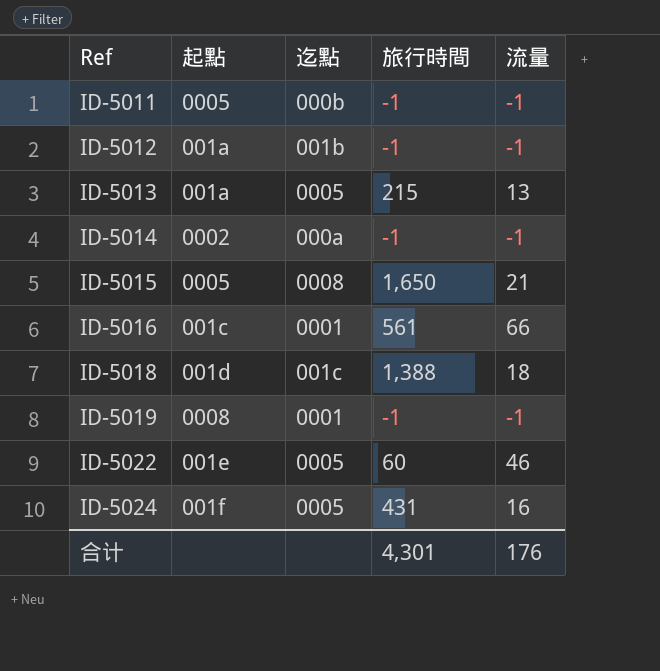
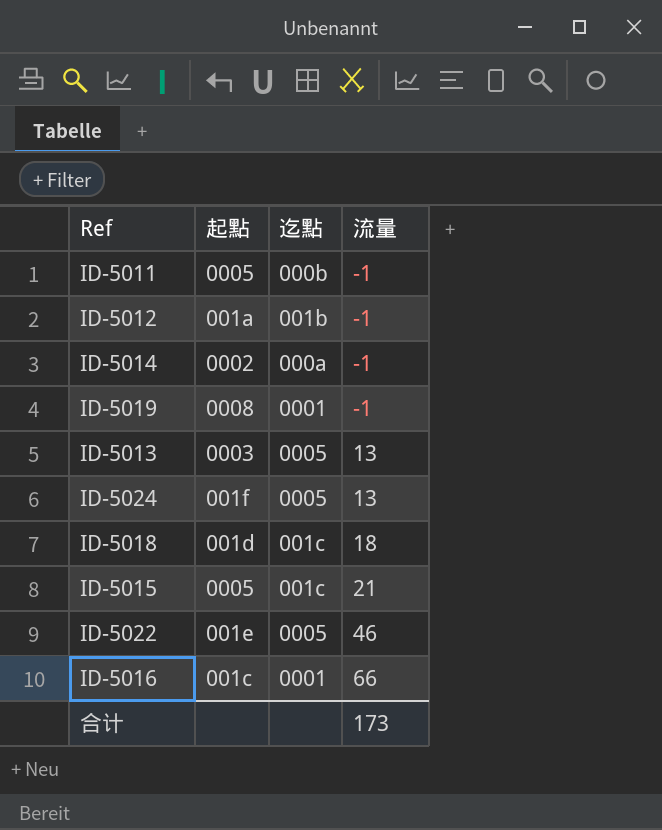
row order: Ref ascending -> 流量 ascending
column 旅行時間 | position: 4 -> none
ID-5013 | 起點: 001a -> 0003
ID-5024 | 流量: 16 -> 13
ID-5015 | 迄點: 0008 -> 001c
合计 | 流量: 176 -> 173

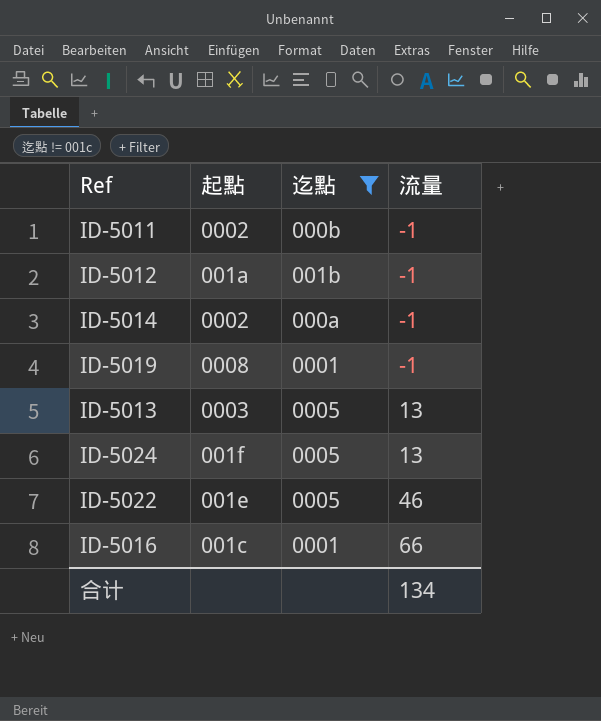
filter: none -> 迄點 != 001c
ID-5011 | 起點: 0005 -> 0002
合计 | 流量: 173 -> 134

